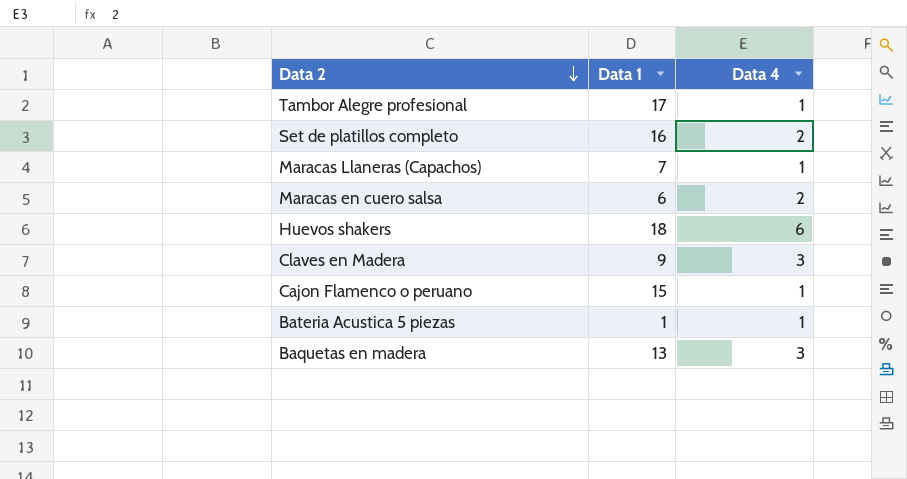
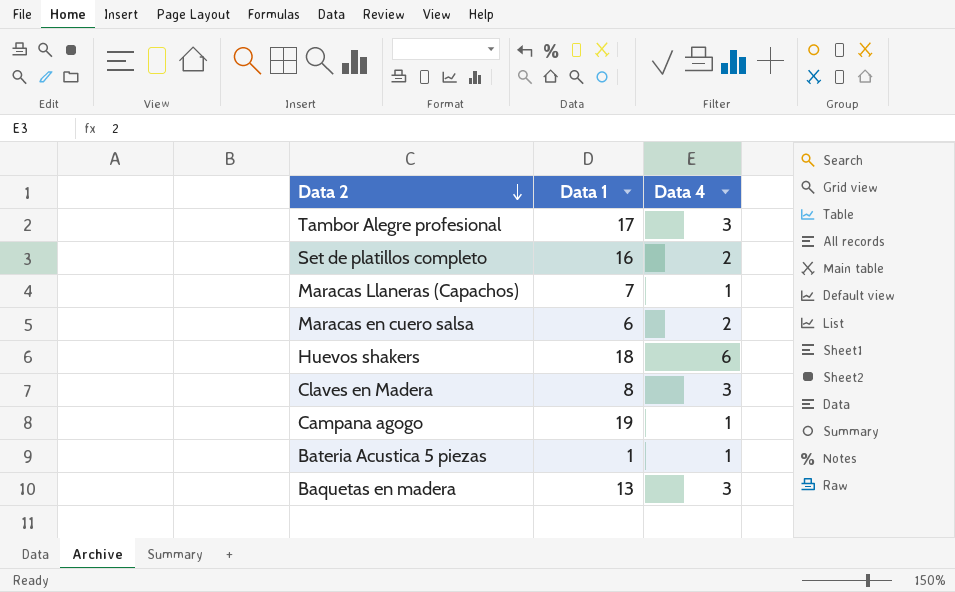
row Cajon Flamenco o peruano: 15 | 1 -> none
Tambor Alegre profesional | Data 4: 1 -> 3
Claves en Madera | Data 1: 9 -> 8
row Campana agogo: none -> 19 | 1

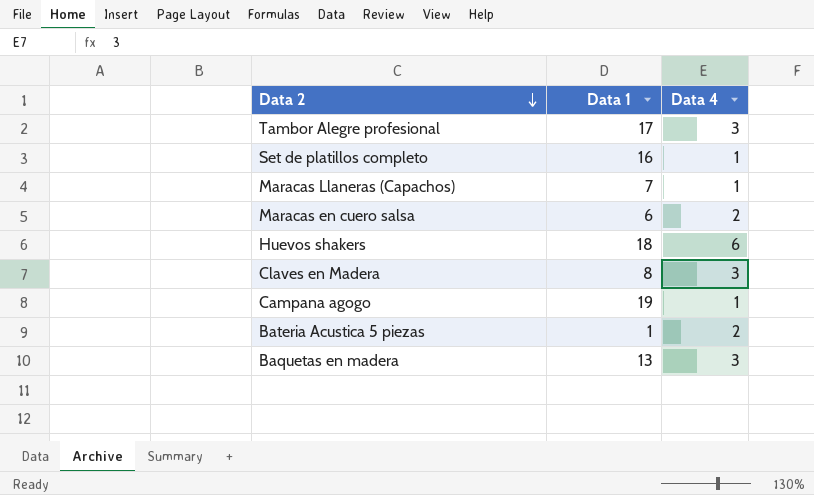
Set de platillos completo | Data 4: 2 -> 1
Bateria Acustica 5 piezas | Data 4: 1 -> 2

